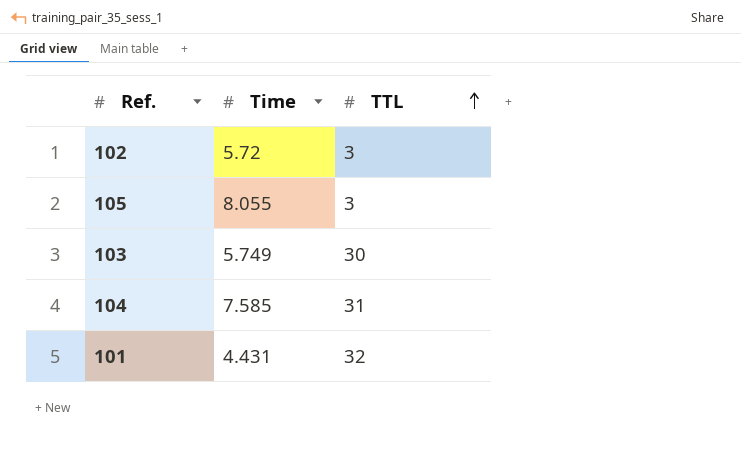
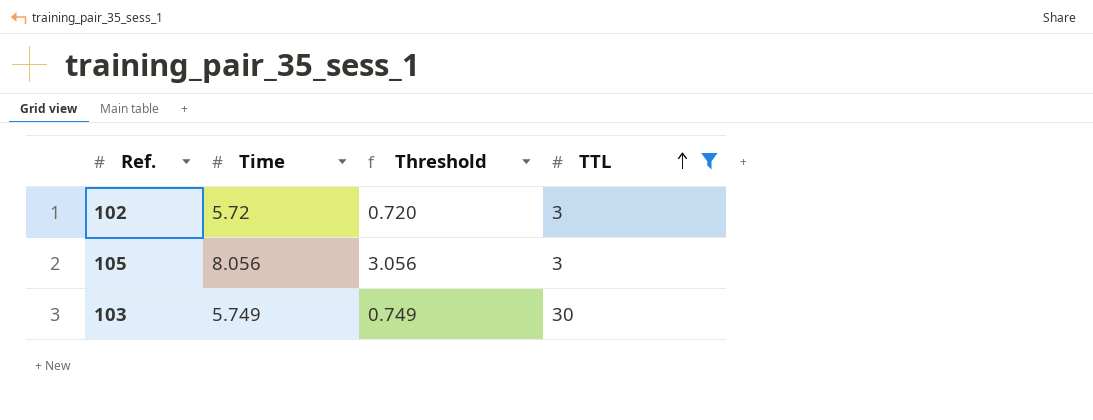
filter: none -> TTL <= 30
column Threshold | formula: none -> [Time] - 5
105 | Time: 8.055 -> 8.056

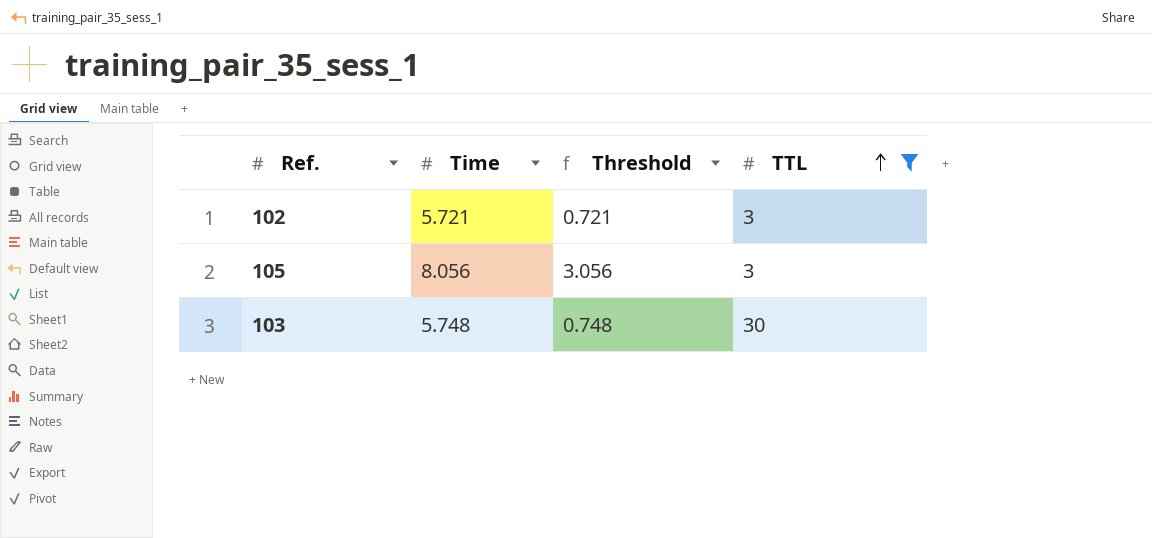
102 | Time: 5.72 -> 5.721
102 | Threshold: 0.720 -> 0.721
103 | Time: 5.749 -> 5.748
103 | Threshold: 0.749 -> 0.748

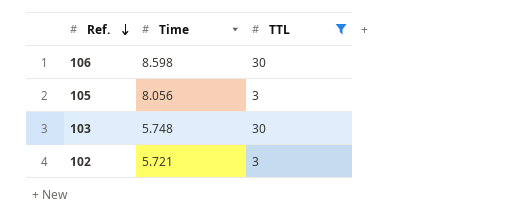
row order: TTL ascending -> Ref. descending
column Threshold | formula: [Time] - 5 -> none
row 106: none -> 8.598 | 30

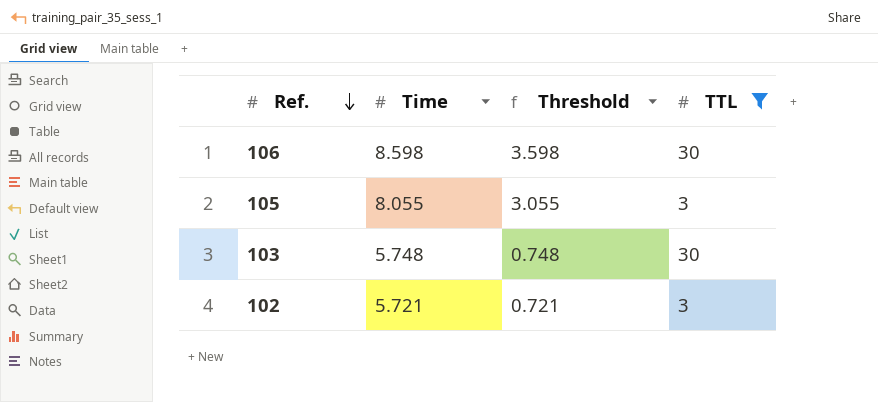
column Threshold | formula: none -> [Time] - 5
105 | Time: 8.056 -> 8.055

